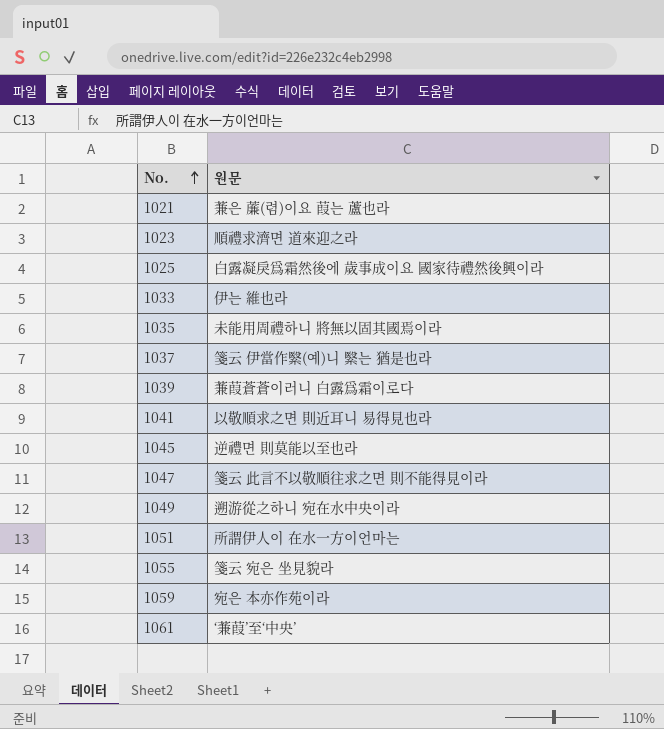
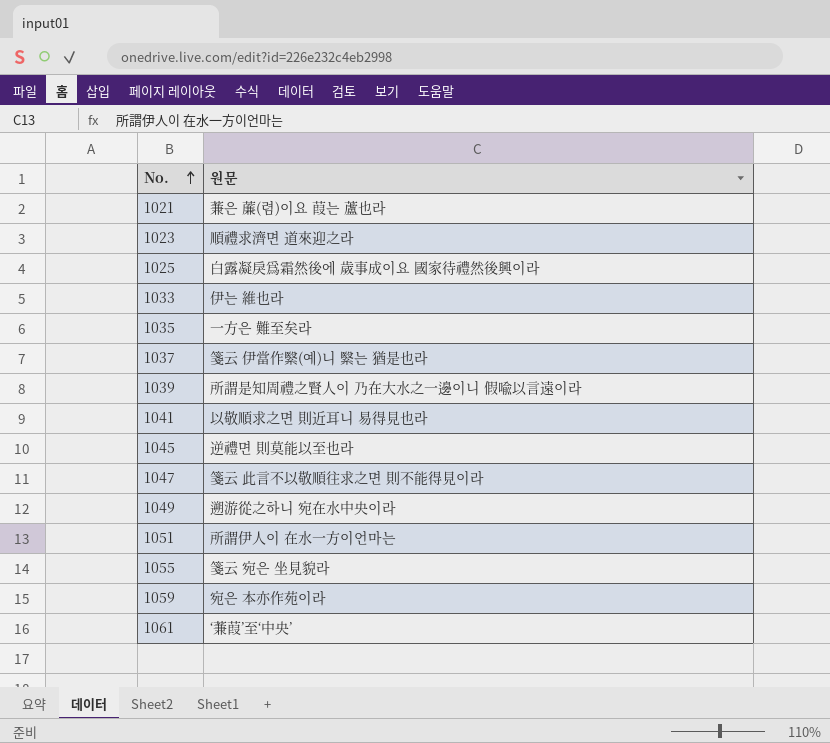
1035 | 원문: 未能用周禮하니 將無以固其國焉이라 -> 一方은 難至矣라
1039 | 원문: 蒹葭蒼蒼이러니 白露爲霜이로다 -> 所謂是知周禮之賢人이 乃在大水之一邊이니 假喩以言遠이라

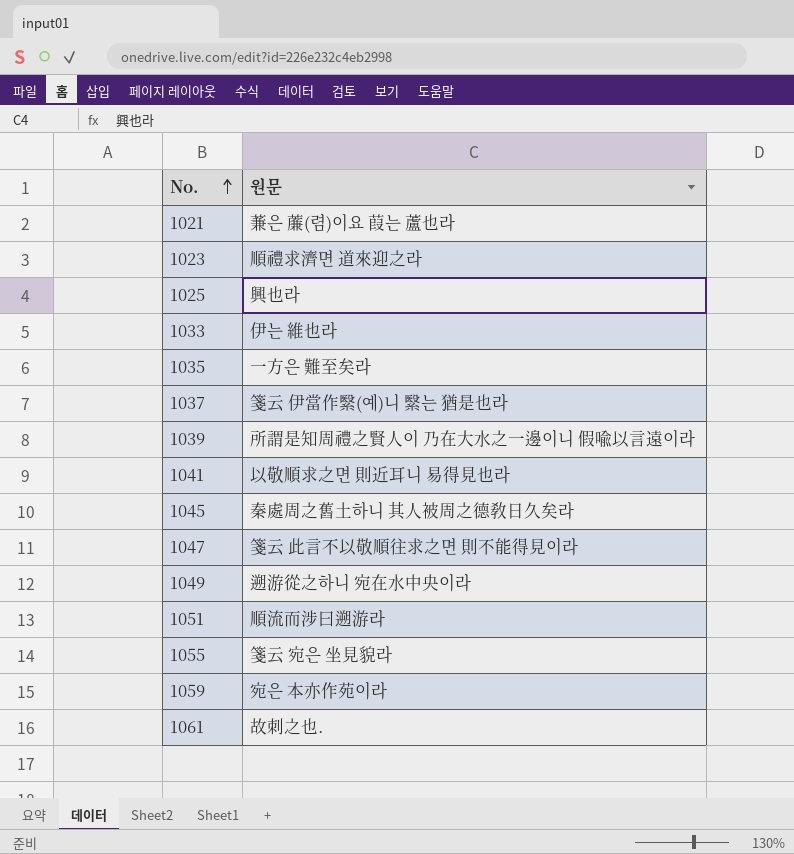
1025 | 원문: 白露凝戾爲霜然後에 歲事成이요 國家待禮然後興이라 -> 興也라
1045 | 원문: 逆禮면 則莫能以至也라 -> 秦處周之舊土하니 其人被周之德敎日久矣라
1051 | 원문: 所謂伊人이 在水一方이언마는 -> 順流而涉曰遡游라
1061 | 원문: ‘蒹葭’至‘中央’ -> 故刺之也.

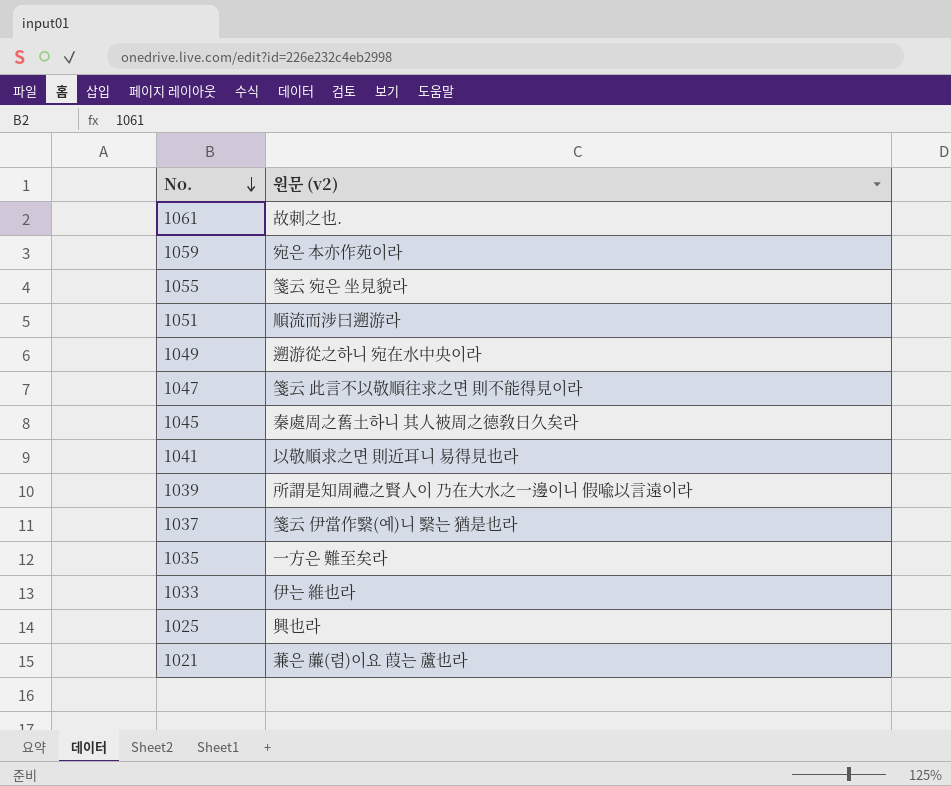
row order: No. ascending -> No. descending
column name: 원문 -> 원문 (v2)
row 1023: 順禮求濟면 道來迎之라 -> none

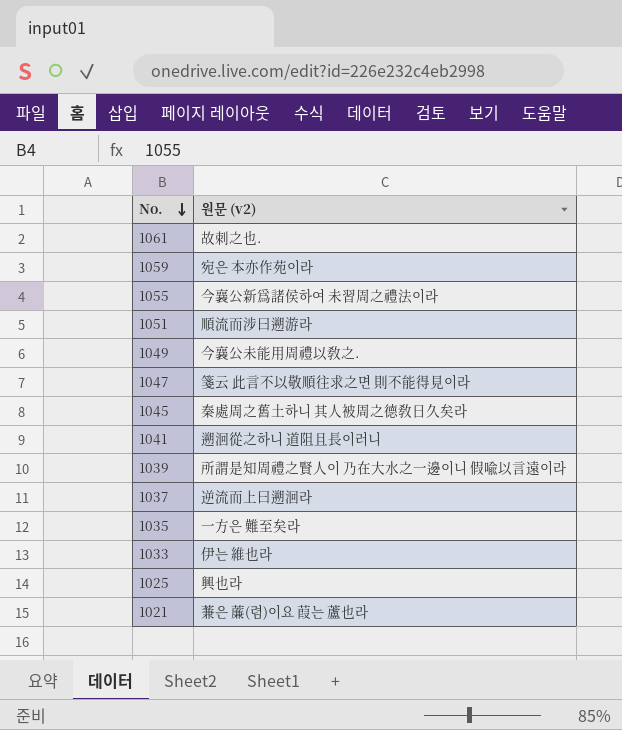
1055 | 원문 (v2): 箋云 宛은 坐見貌라 -> 今襄公新爲諸侯하여 未習周之禮法이라
1049 | 원문 (v2): 遡游從之하니 宛在水中央이라 -> 今襄公未能用周禮以敎之.
1041 | 원문 (v2): 以敬順求之면 則近耳니 易得見也라 -> 遡洄從之하니 道阻且長이러니
1037 | 원문 (v2): 箋云 伊當作繄(예)니 繄는 猶是也라 -> 逆流而上曰遡洄라

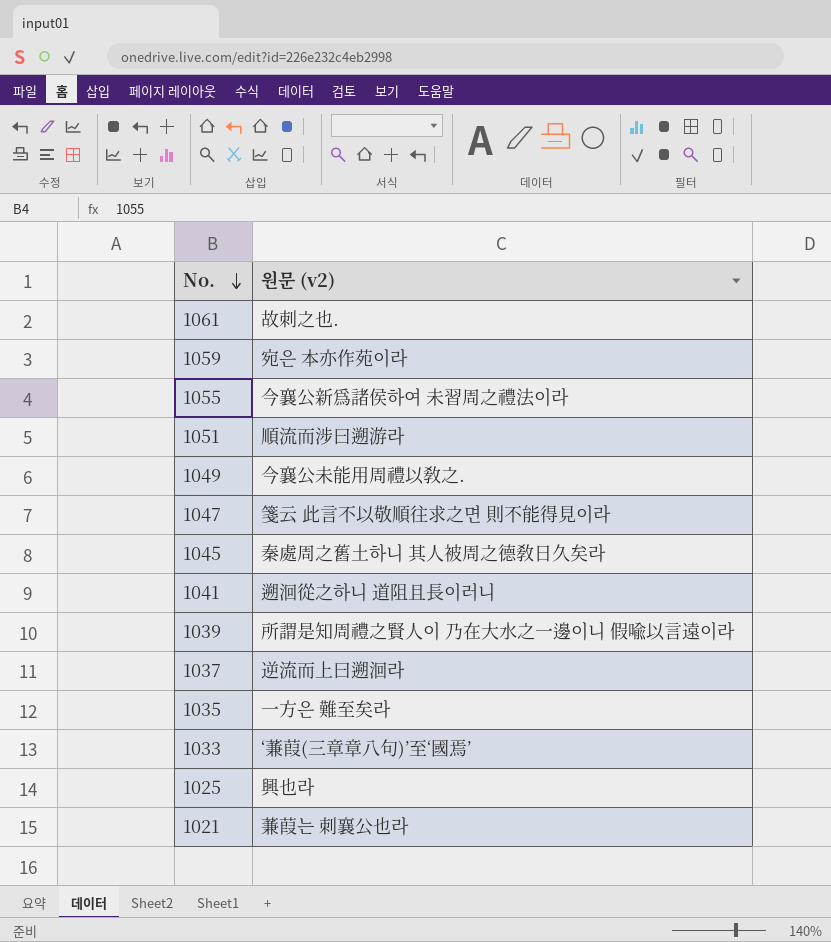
1033 | 원문 (v2): 伊는 維也라 -> ‘蒹葭(三章章八句)’至‘國焉’
1021 | 원문 (v2): 蒹은 薕(렴)이요 葭는 蘆也라 -> 蒹葭는 刺襄公也라

